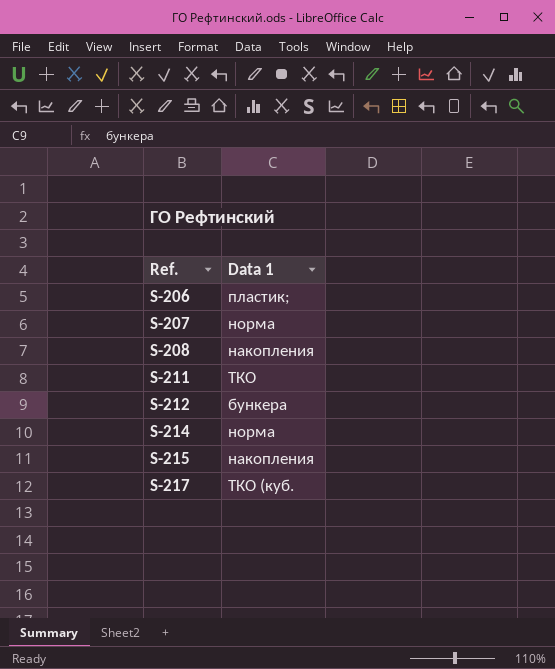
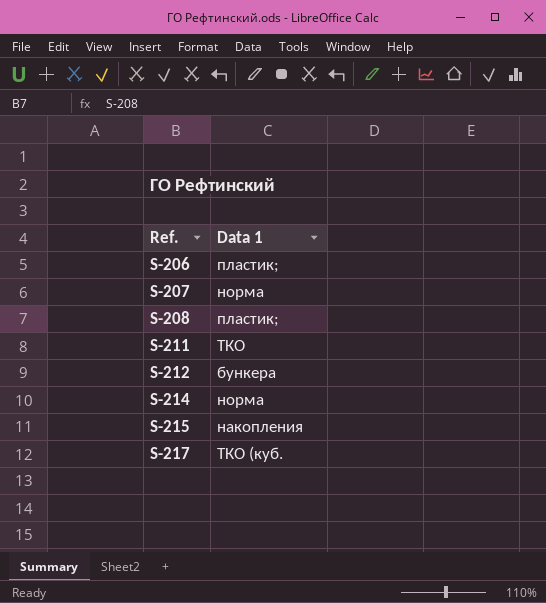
S-208 | Data 1: накопления -> пластик;

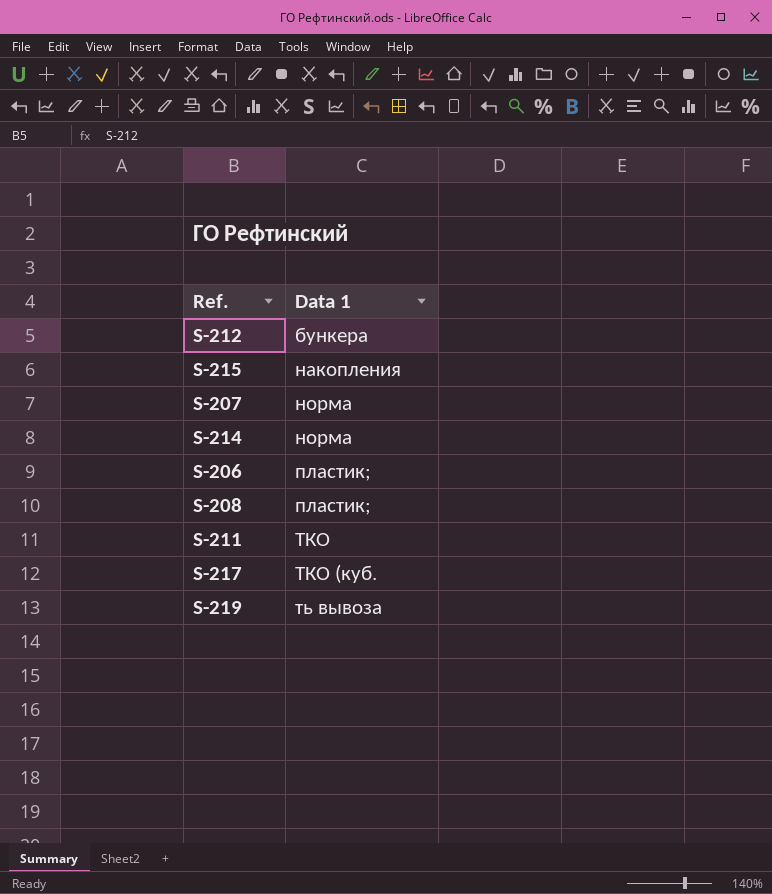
row order: Ref. ascending -> Data 1 ascending
row S-219: none -> ть вывоза

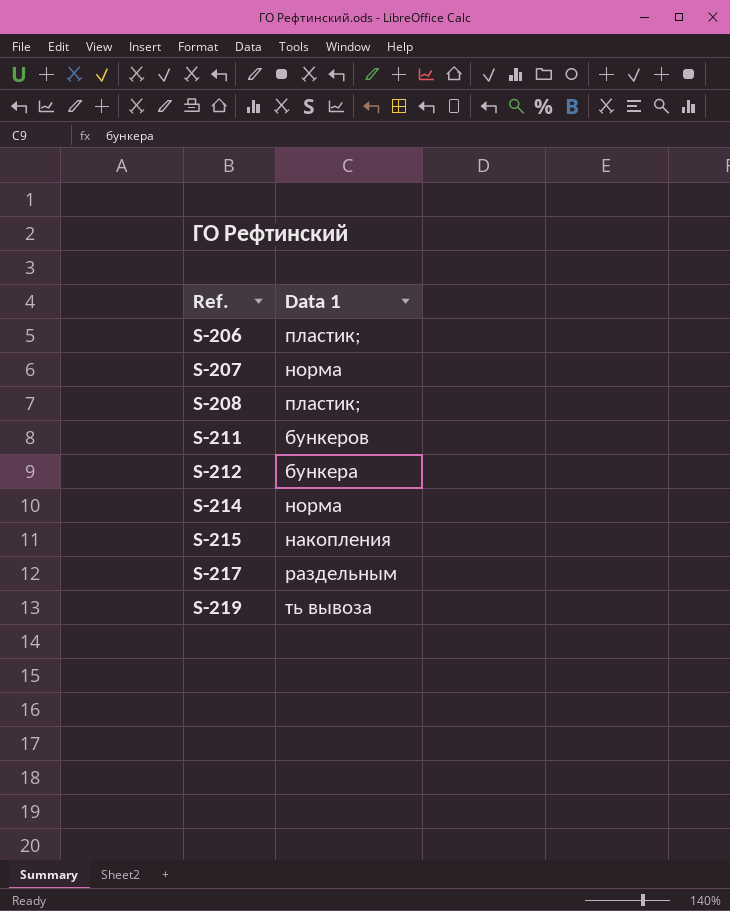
row order: Data 1 ascending -> Ref. ascending
S-211 | Data 1: ТКО -> бункеров
S-217 | Data 1: ТКО (куб. -> раздельным

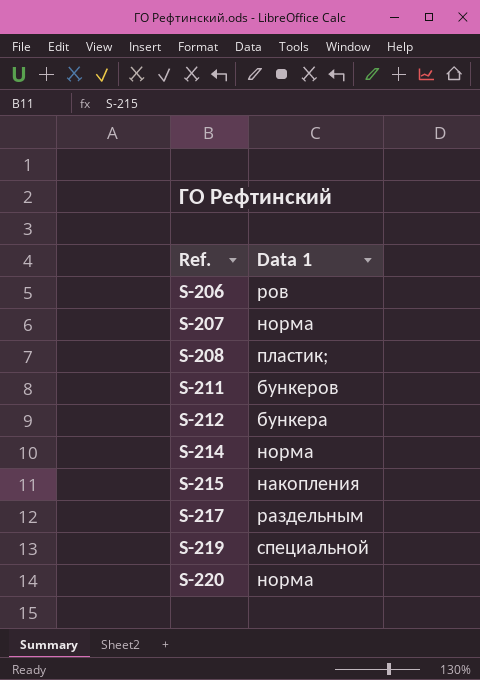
S-206 | Data 1: пластик; -> ров
S-219 | Data 1: ть вывоза -> специальной
row S-220: none -> норма

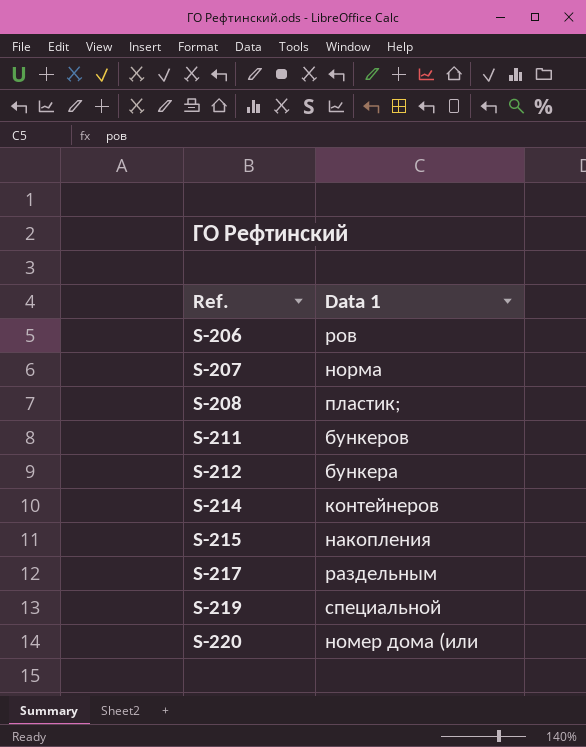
S-214 | Data 1: норма -> контейнеров
S-220 | Data 1: норма -> номер дома (или

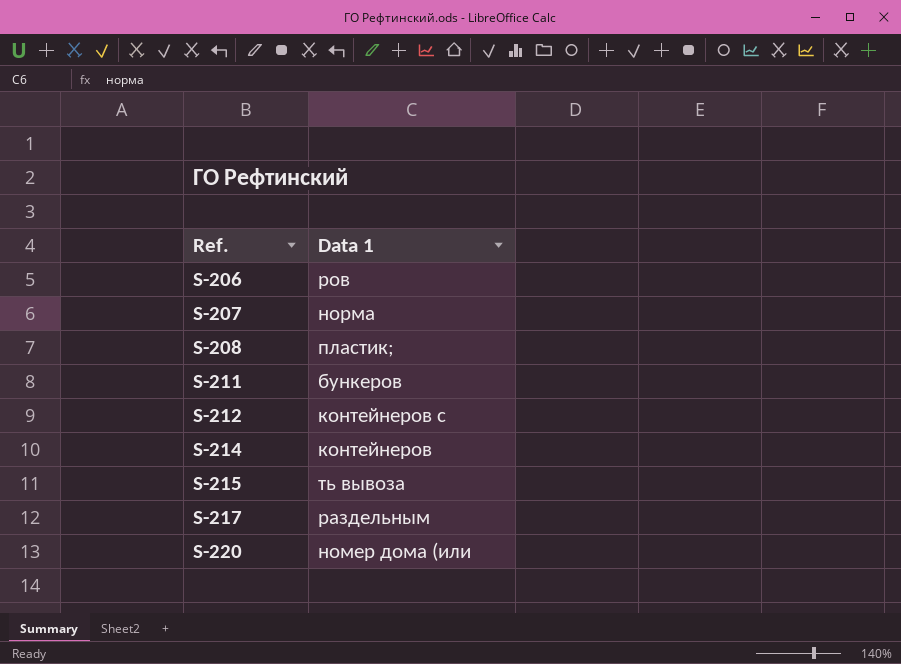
row S-219: специальной -> none
S-212 | Data 1: бункера -> контейнеров с
S-215 | Data 1: накопления -> ть вывоза

